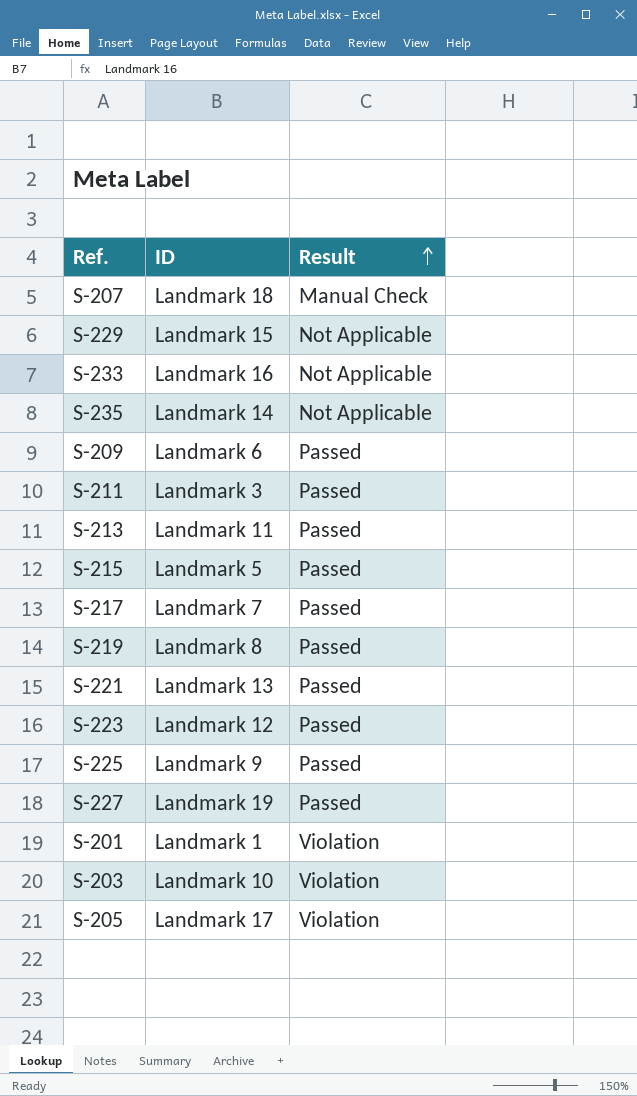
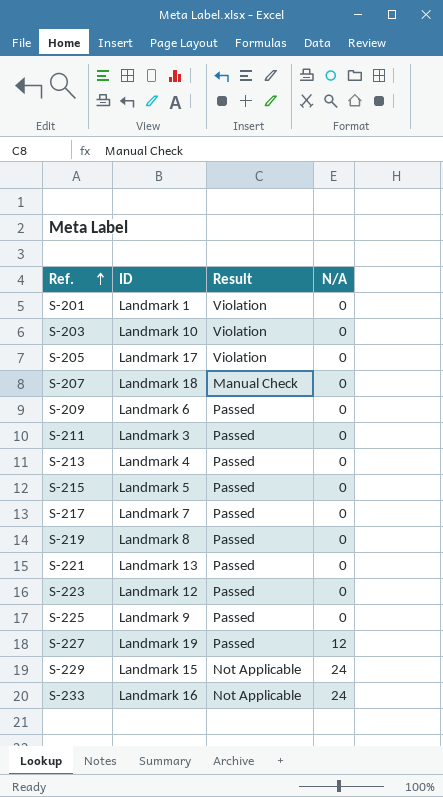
row order: Result ascending -> Ref. ascending
column N/A | position: none -> 4
row S-235: Landmark 14 | Not Applicable -> none
S-213 | ID: Landmark 11 -> Landmark 4

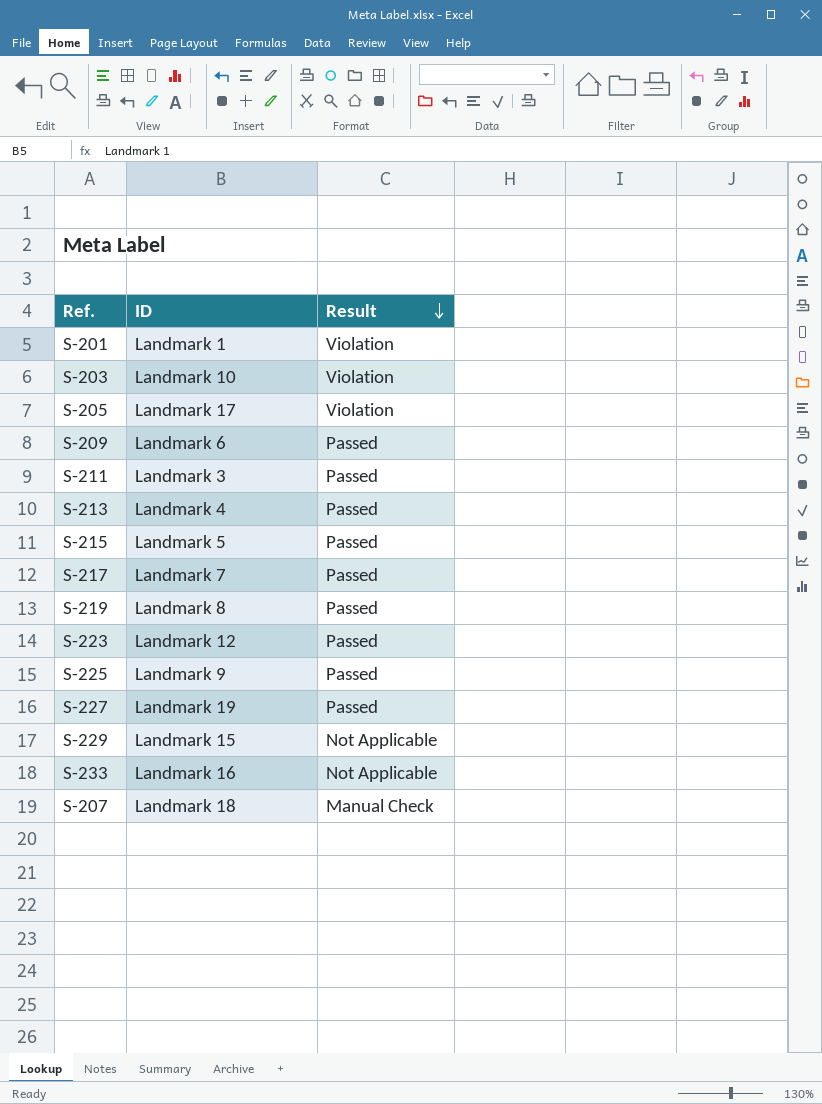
row order: Ref. ascending -> Result descending
column N/A | position: 4 -> none
row S-221: Landmark 13 | Passed | 0 -> none

